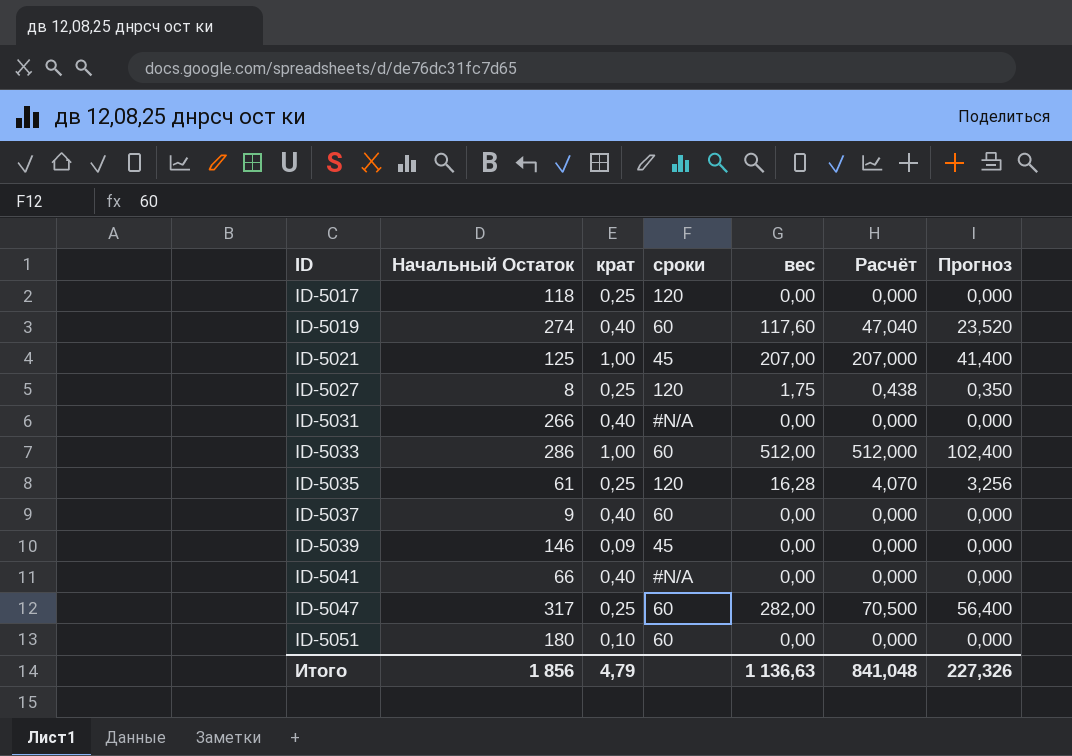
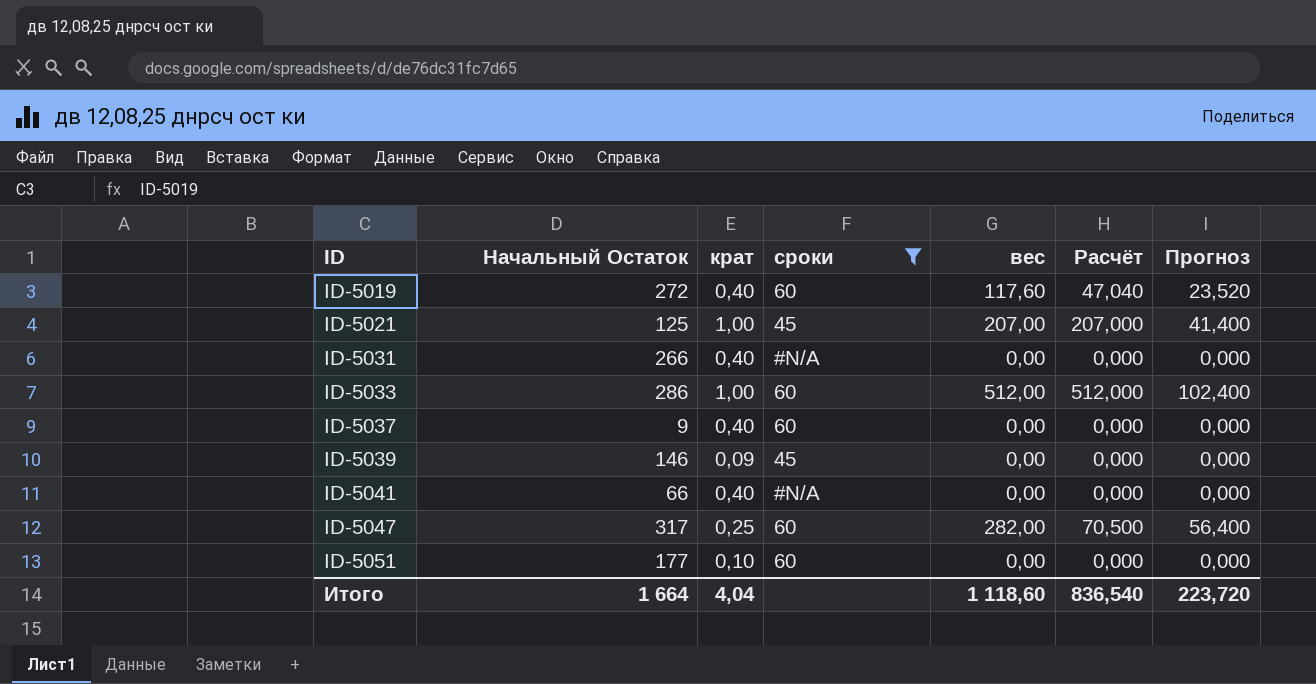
filter: none -> сроки != 120
ID-5019 | Начальный Остаток: 274 -> 272
ID-5051 | Начальный Остаток: 180 -> 177
Итого | Начальный Остаток: 1 856 -> 1 664
Итого | крат: 4,79 -> 4,04
Итого | вес: 1 136,63 -> 1 118,60
Итого | Расчёт: 841,048 -> 836,540
Итого | Прогноз: 227,326 -> 223,720

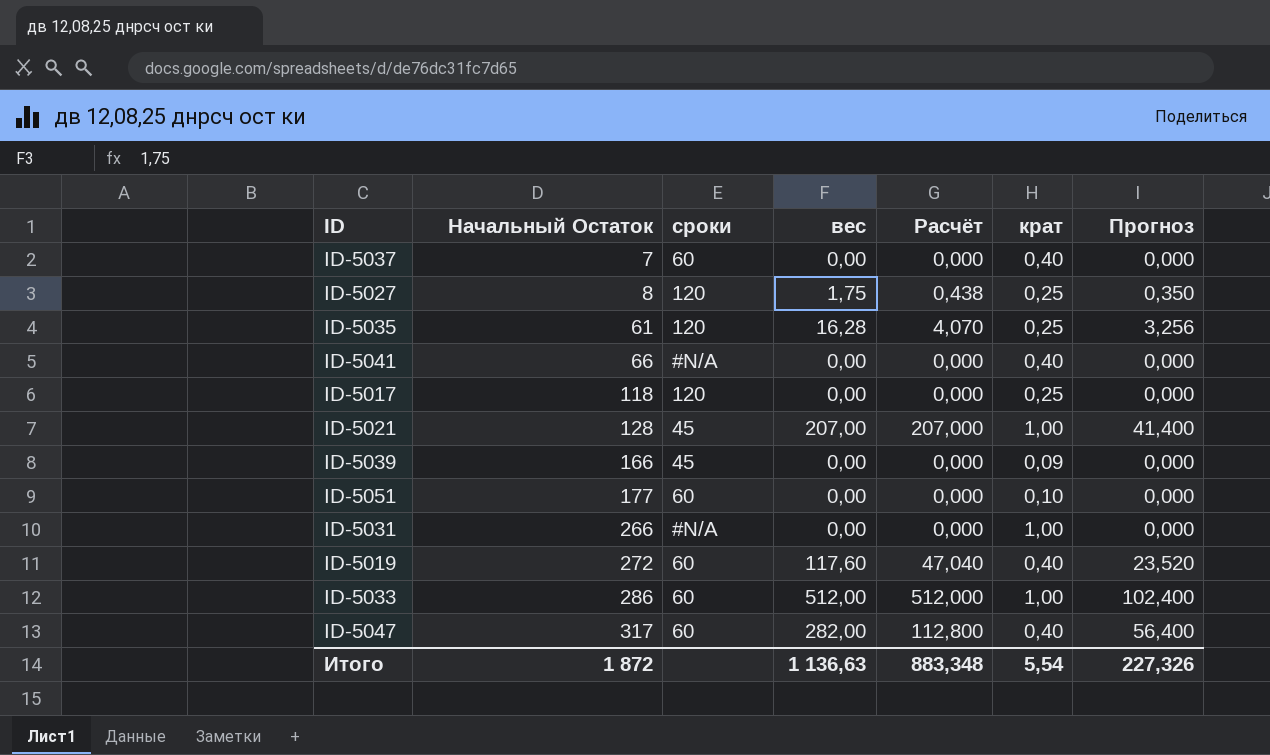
filter: сроки != 120 -> none
row order: ID ascending -> Начальный Остаток ascending
column крат | position: 3 -> 6
ID-5037 | Начальный Остаток: 9 -> 7
ID-5021 | Начальный Остаток: 125 -> 128
ID-5039 | Начальный Остаток: 146 -> 166
ID-5031 | крат: 0,40 -> 1,00
ID-5047 | Расчёт: 70,500 -> 112,800
ID-5047 | крат: 0,25 -> 0,40
Итого | Начальный Остаток: 1 664 -> 1 872
Итого | вес: 1 118,60 -> 1 136,63
Итого | Расчёт: 836,540 -> 883,348
Итого | крат: 4,04 -> 5,54
Итого | Прогноз: 223,720 -> 227,326

